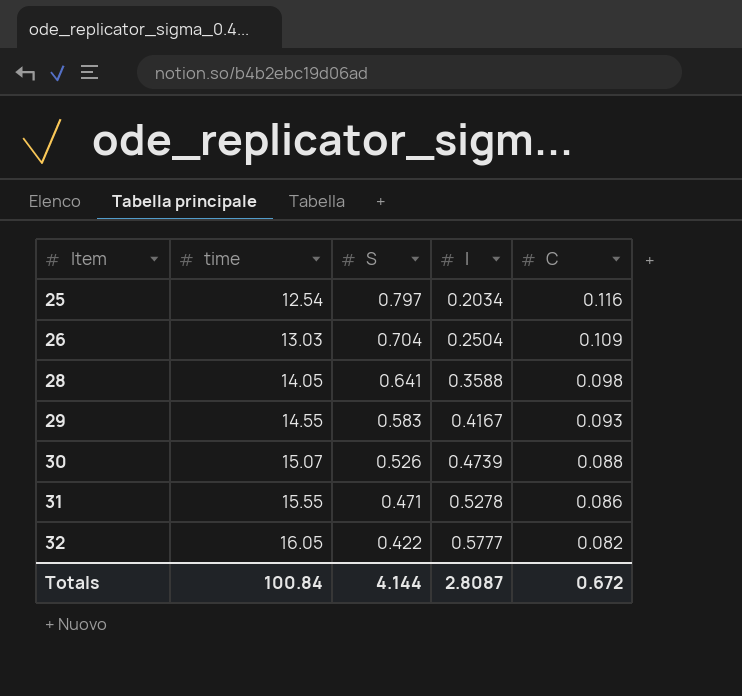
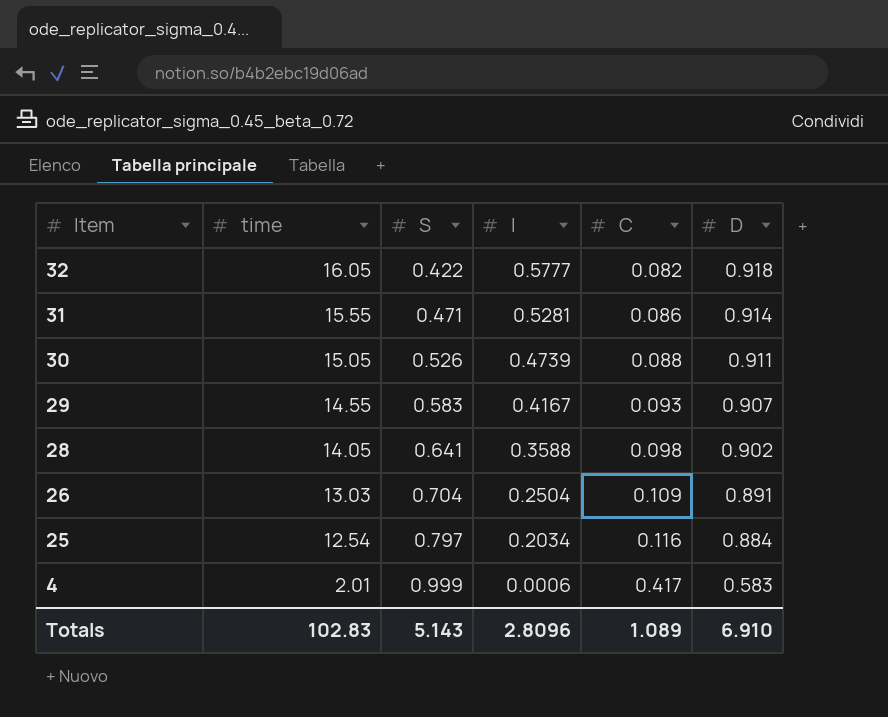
row order: Item ascending -> Item descending
column D | position: none -> 6
31 | I: 0.5278 -> 0.5281
30 | time: 15.07 -> 15.05
row 4: none -> 2.01 | 0.999 | 0.0006 | 0.417 | 0.583
Totals | time: 100.84 -> 102.83
Totals | S: 4.144 -> 5.143
Totals | I: 2.8087 -> 2.8096
Totals | C: 0.672 -> 1.089

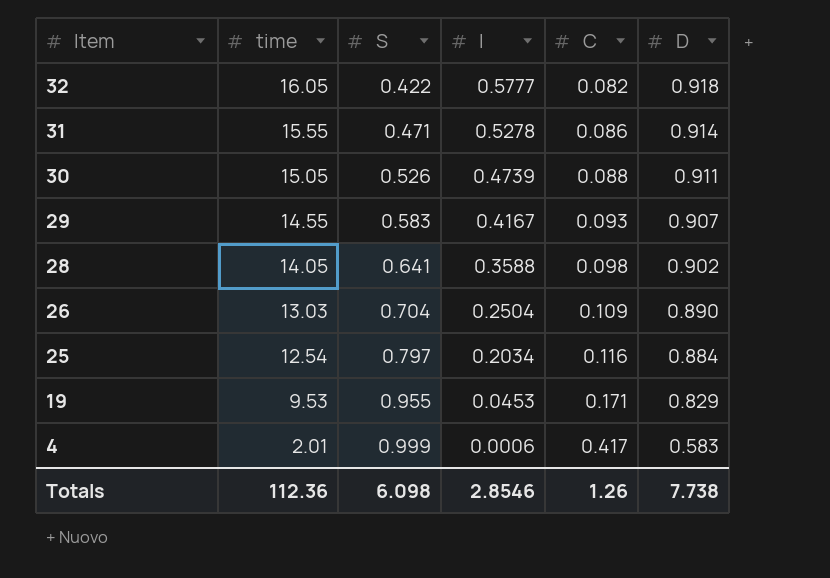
31 | I: 0.5281 -> 0.5278
26 | D: 0.891 -> 0.890
row 19: none -> 9.53 | 0.955 | 0.0453 | 0.171 | 0.829
Totals | time: 102.83 -> 112.36
Totals | S: 5.143 -> 6.098
Totals | I: 2.8096 -> 2.8546
Totals | C: 1.089 -> 1.26
Totals | D: 6.910 -> 7.738

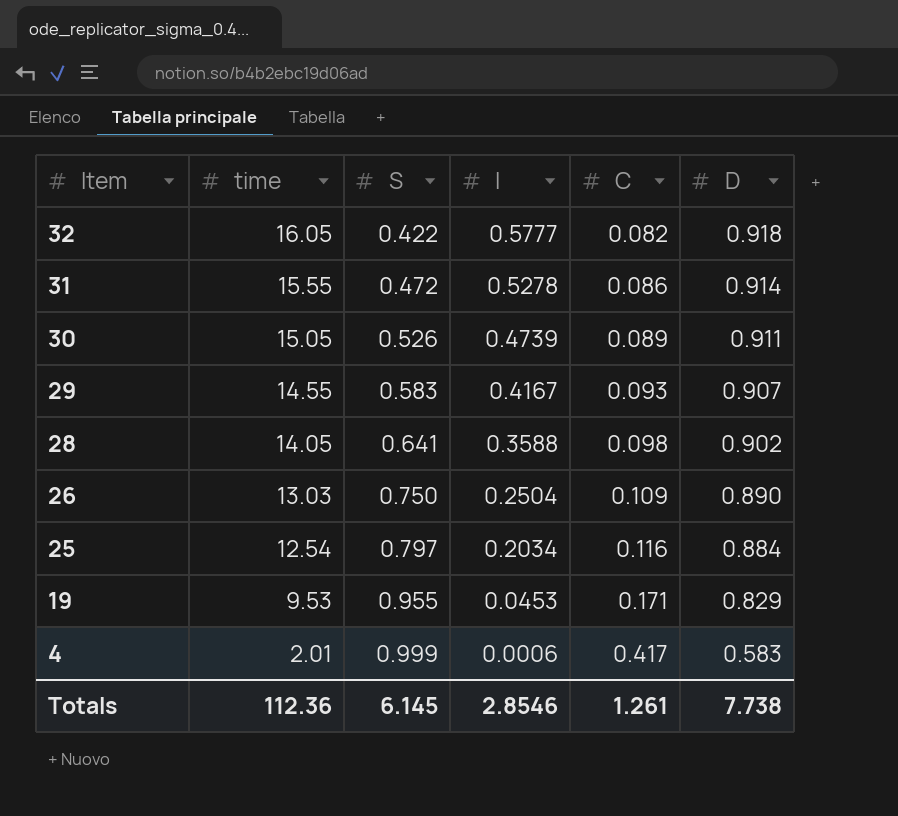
31 | S: 0.471 -> 0.472
30 | C: 0.088 -> 0.089
26 | S: 0.704 -> 0.750
Totals | S: 6.098 -> 6.145
Totals | C: 1.26 -> 1.261

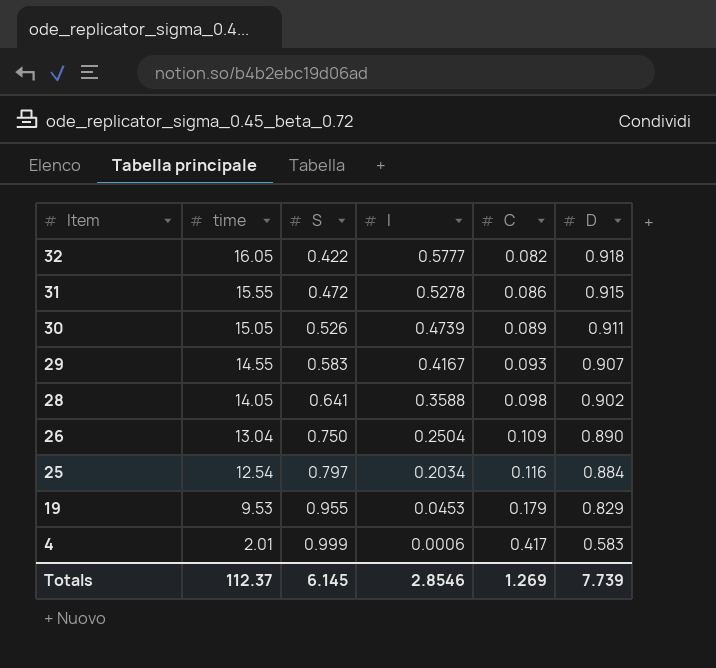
31 | D: 0.914 -> 0.915
26 | time: 13.03 -> 13.04
19 | C: 0.171 -> 0.179
Totals | time: 112.36 -> 112.37
Totals | C: 1.261 -> 1.269
Totals | D: 7.738 -> 7.739

